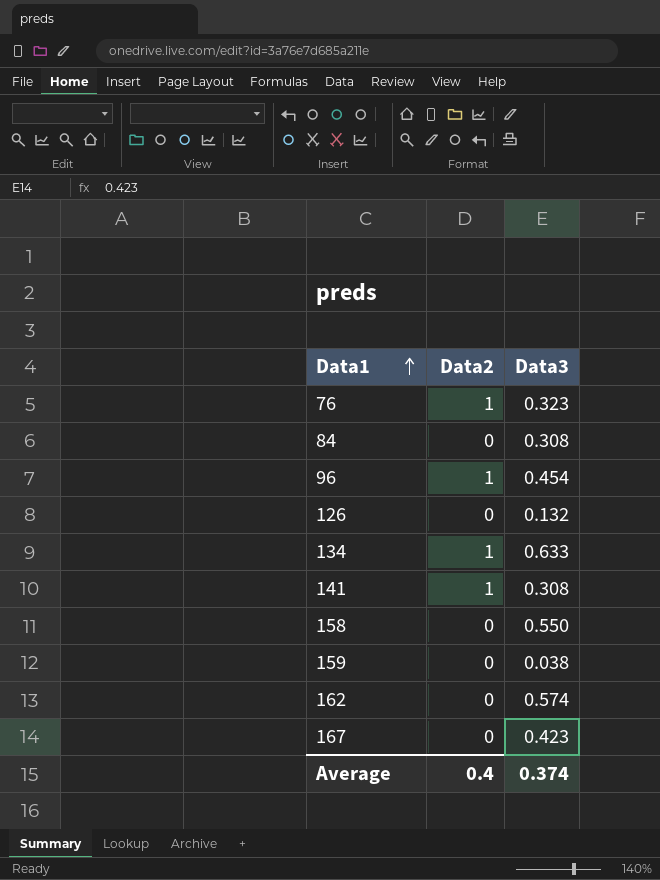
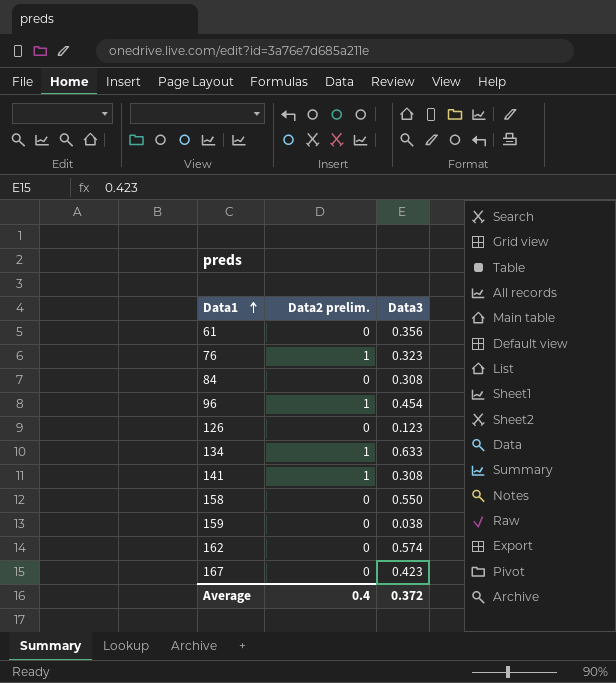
column name: Data2 -> Data2 prelim.
row 61: none -> 0 | 0.356
126 | Data3: 0.132 -> 0.123
Average | Data3: 0.374 -> 0.372

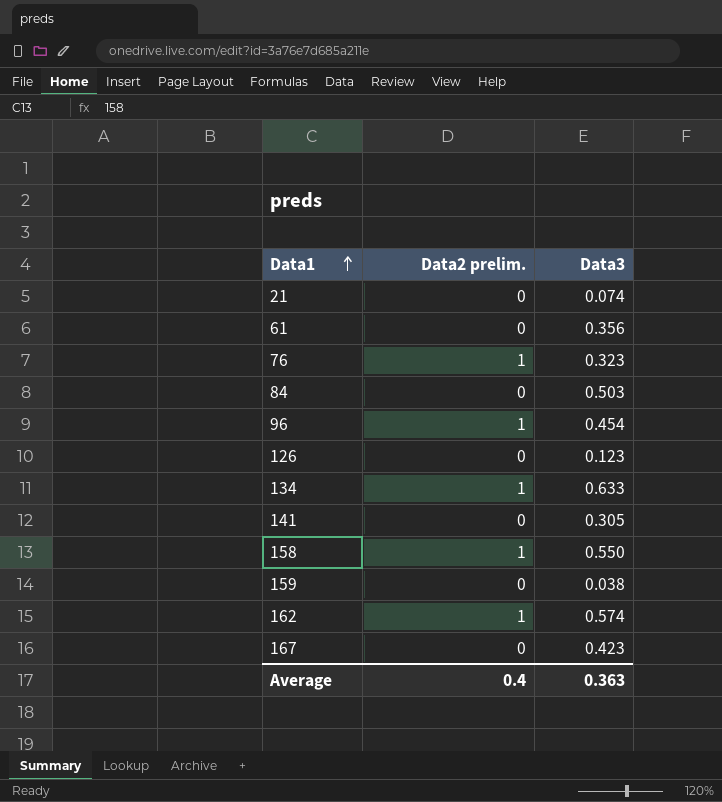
row 21: none -> 0 | 0.074
84 | Data3: 0.308 -> 0.503
141 | Data2 prelim.: 1 -> 0
141 | Data3: 0.308 -> 0.305
158 | Data2 prelim.: 0 -> 1
162 | Data2 prelim.: 0 -> 1
Average | Data3: 0.372 -> 0.363

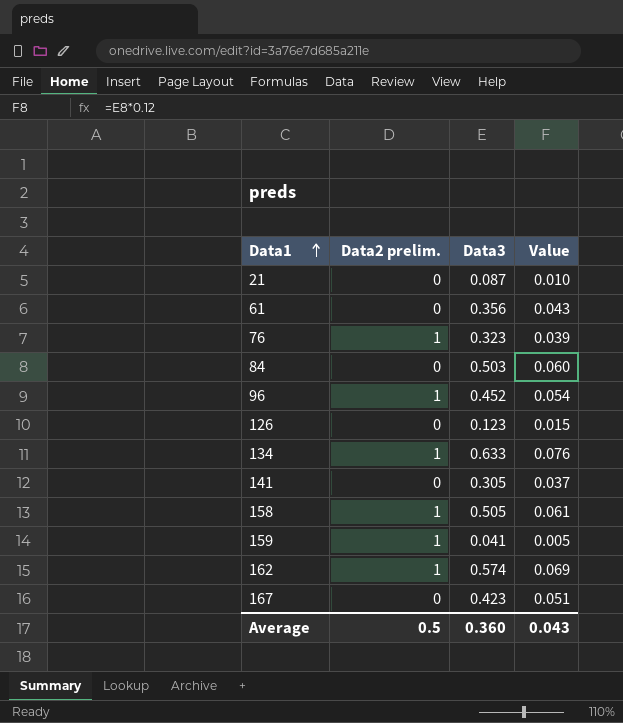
column Value | formula: none -> [Data3] * 0.12
21 | Data3: 0.074 -> 0.087
96 | Data3: 0.454 -> 0.452
158 | Data3: 0.550 -> 0.505
159 | Data2 prelim.: 0 -> 1
159 | Data3: 0.038 -> 0.041
Average | Data2 prelim.: 0.4 -> 0.5
Average | Data3: 0.363 -> 0.360

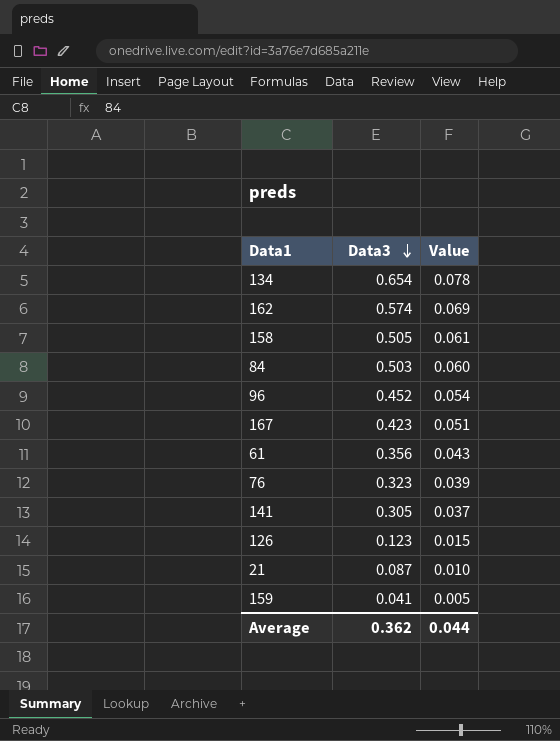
row order: Data1 ascending -> Data3 descending
column Data2 prelim. | position: 2 -> none
134 | Data3: 0.633 -> 0.654
134 | Value: 0.076 -> 0.078
Average | Data3: 0.360 -> 0.362
Average | Value: 0.043 -> 0.044

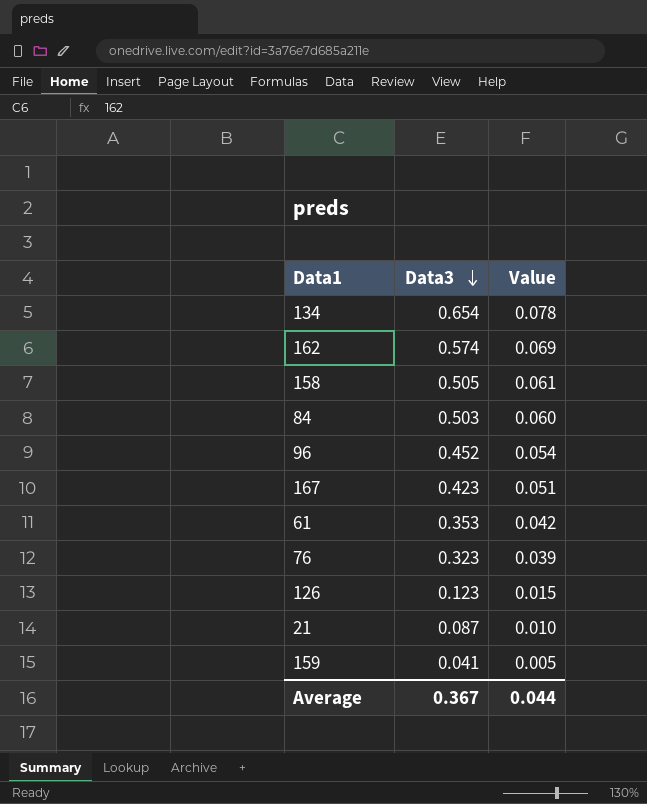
row 141: 0.305 | 0.037 -> none
61 | Data3: 0.356 -> 0.353
61 | Value: 0.043 -> 0.042
Average | Data3: 0.362 -> 0.367

